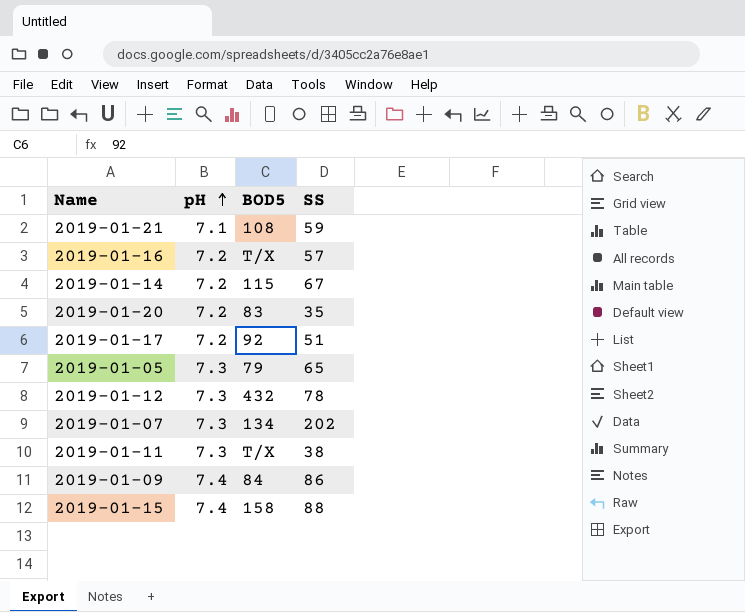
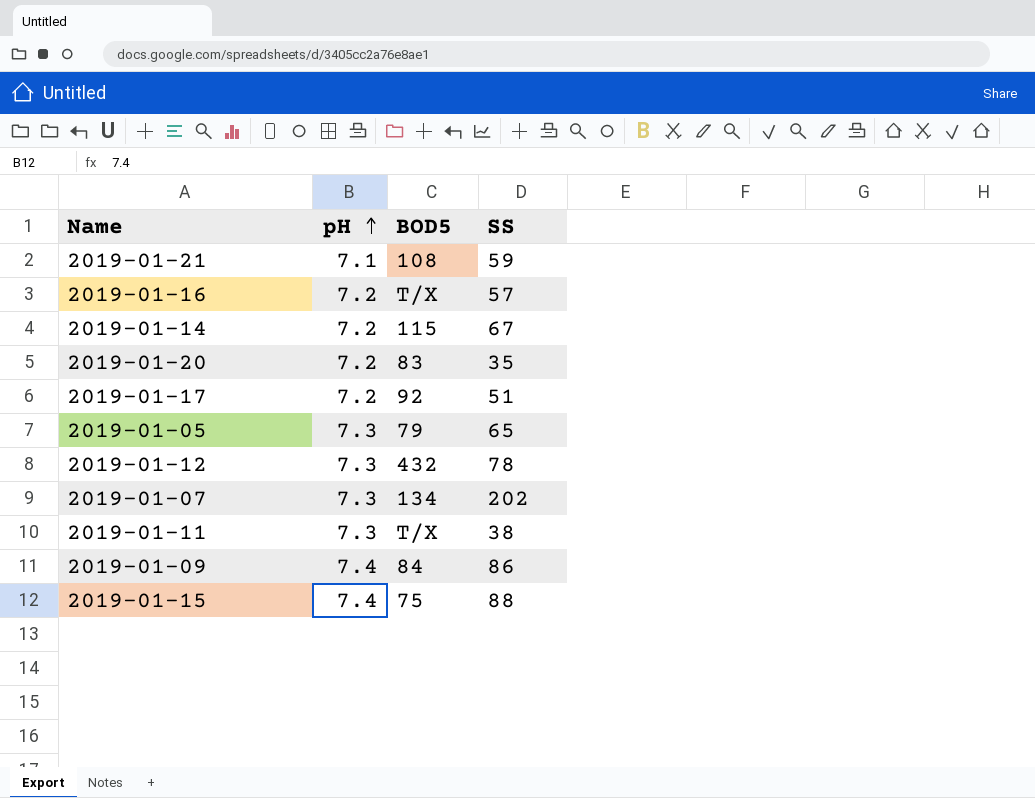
2019-01-15 | BOD5: 158 -> 75

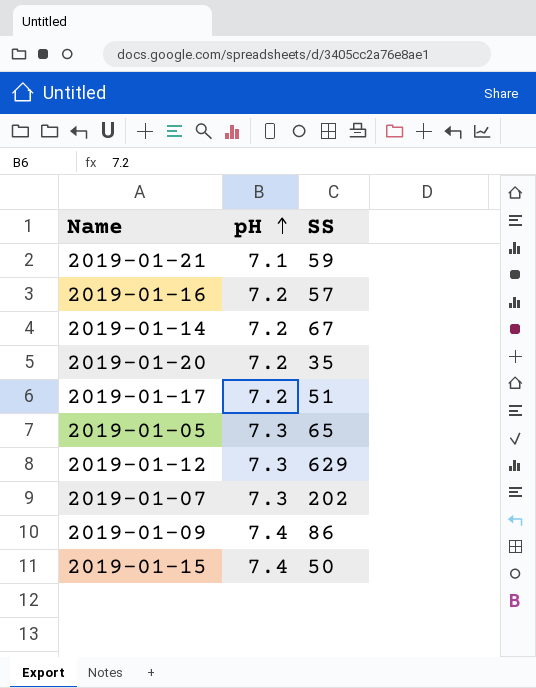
column BOD5 | position: 3 -> none
row 2019-01-11: 7.3 | T/X | 38 -> none
2019-01-12 | SS: 78 -> 629
2019-01-15 | SS: 88 -> 50

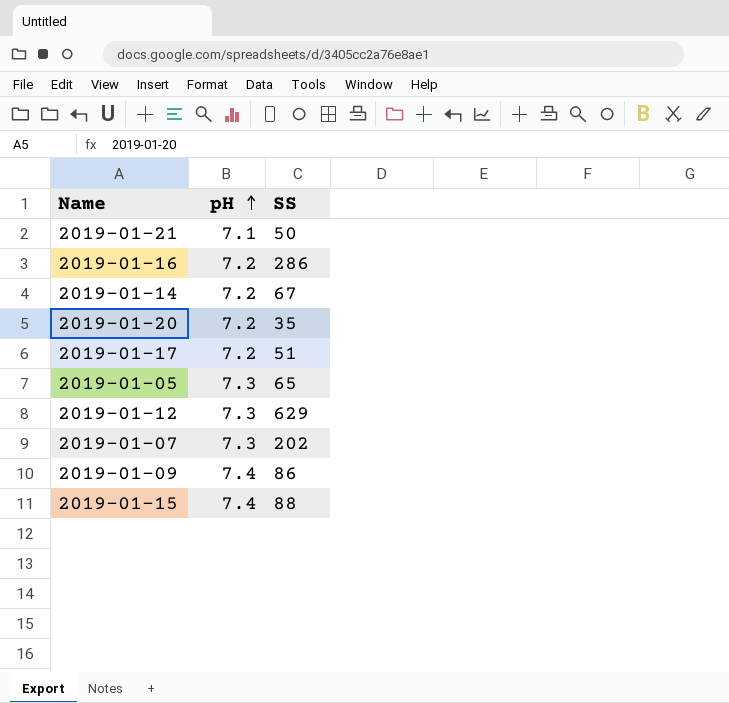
2019-01-21 | SS: 59 -> 50
2019-01-16 | SS: 57 -> 286
2019-01-15 | SS: 50 -> 88

